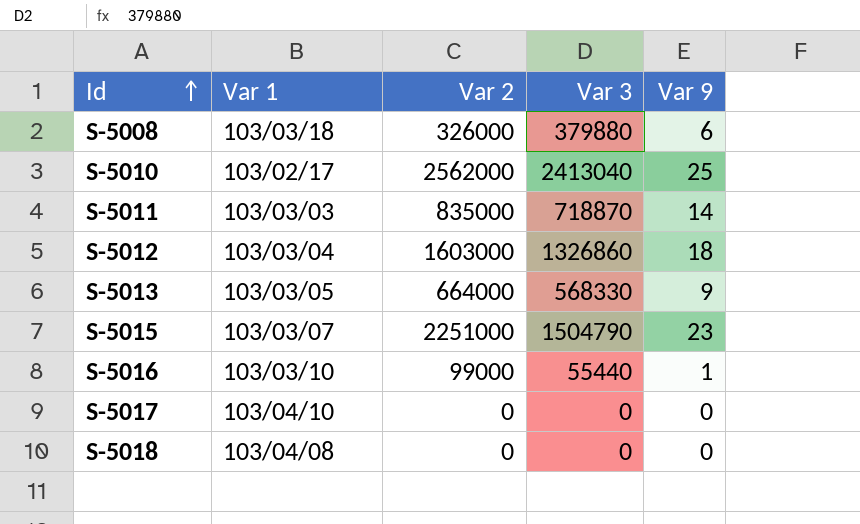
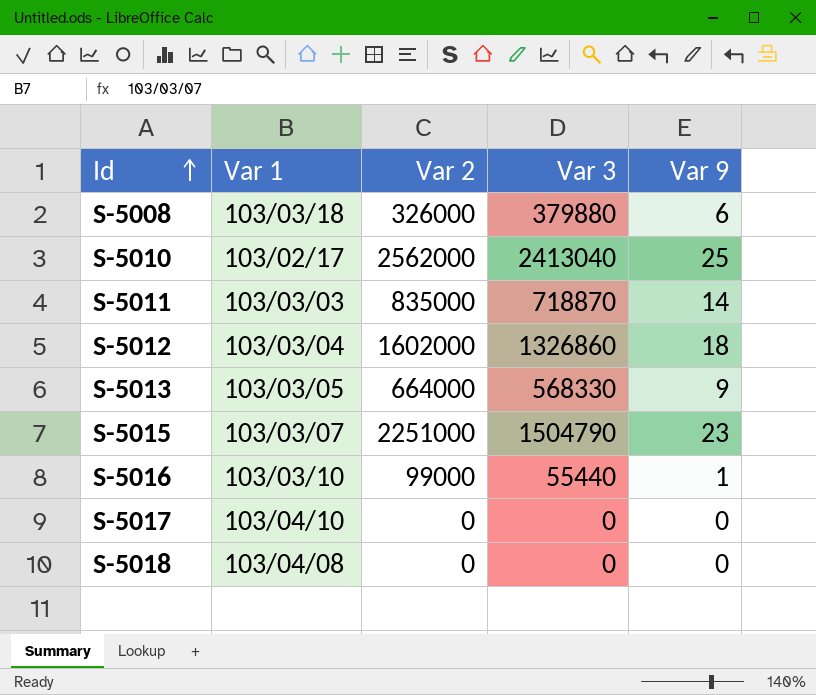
S-5012 | Var 2: 1603000 -> 1602000

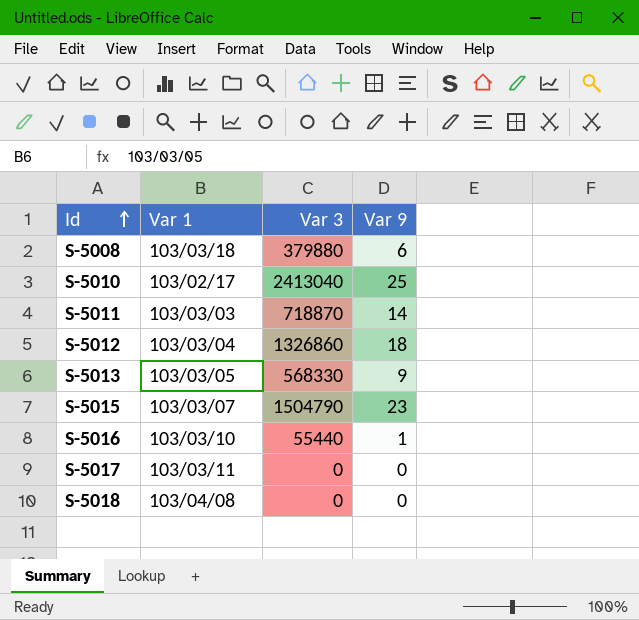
column Var 2 | position: 3 -> none
S-5017 | Var 1: 103/04/10 -> 103/03/11

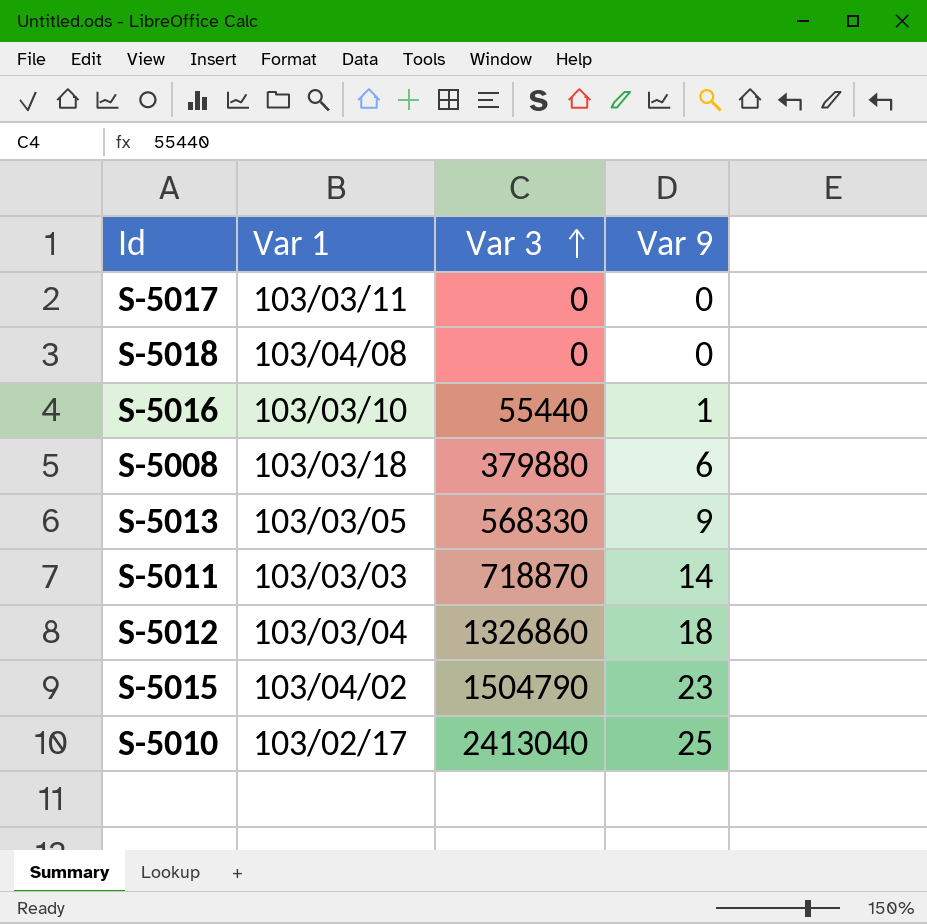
row order: Id ascending -> Var 3 ascending
S-5015 | Var 1: 103/03/07 -> 103/04/02

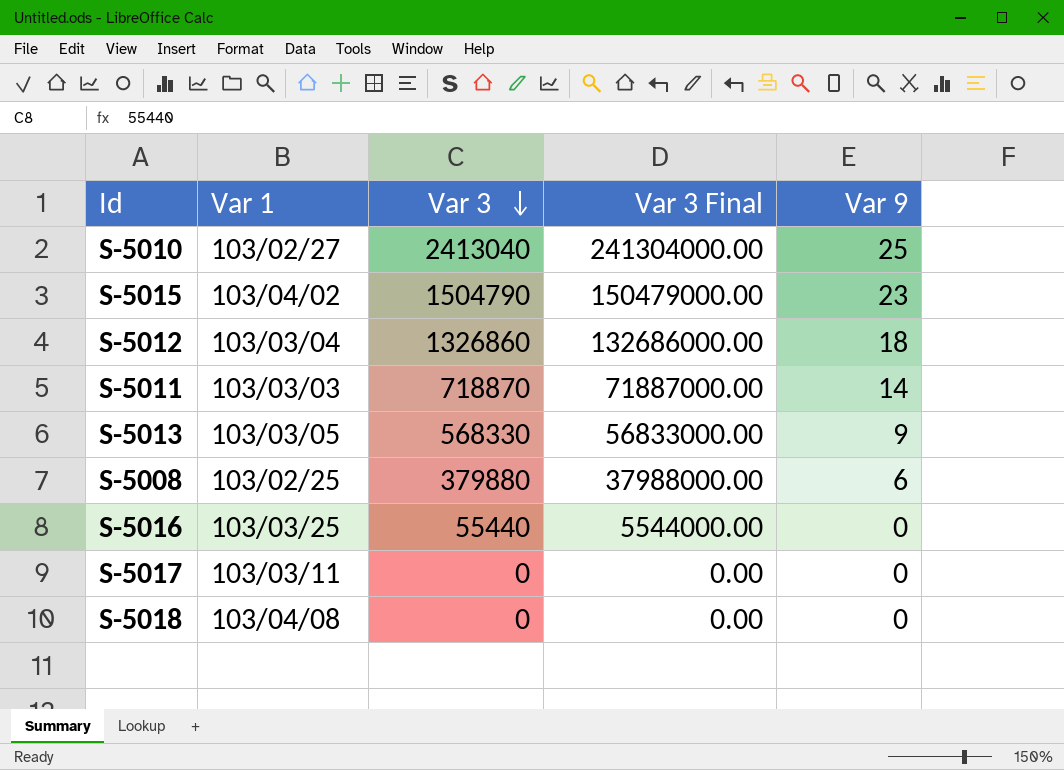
row order: Var 3 ascending -> Var 3 descending
column Var 3 Final | formula: none -> [Var 3] * 100
S-5010 | Var 1: 103/02/17 -> 103/02/27
S-5008 | Var 1: 103/03/18 -> 103/02/25
S-5016 | Var 1: 103/03/10 -> 103/03/25
S-5016 | Var 9: 1 -> 0

